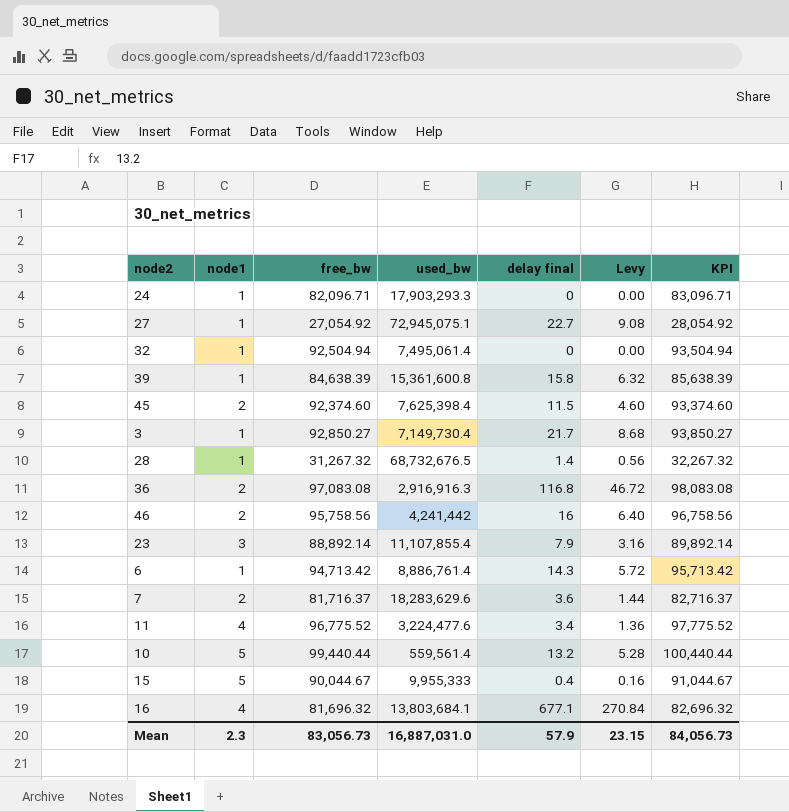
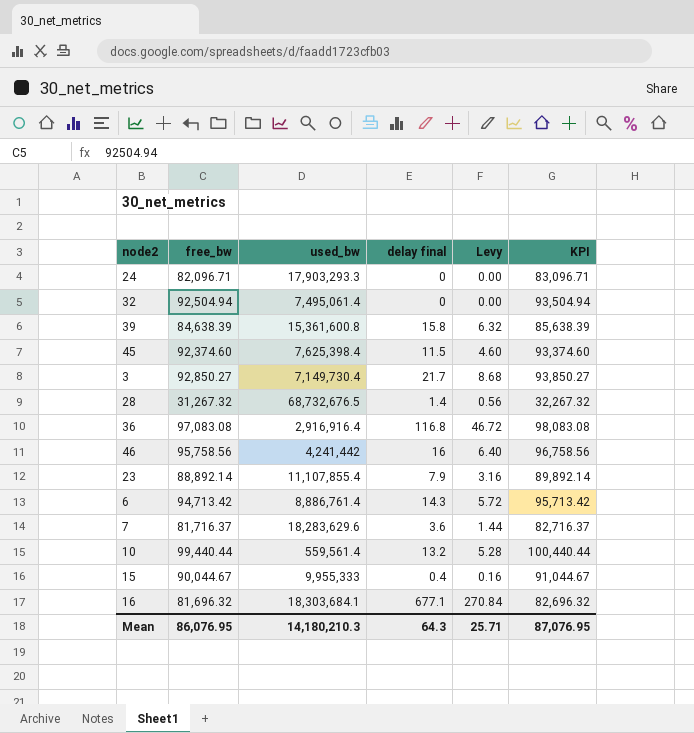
column node1 | position: 2 -> none
row 27: 1 | 27,054.92 | 72,945,075.1 | 22.7 | 9.08 | 28,054.92 -> none
row 11: 4 | 96,775.52 | 3,224,477.6 | 3.4 | 1.36 | 97,775.52 -> none
36 | used_bw: 2,916,916.3 -> 2,916,916.4
16 | used_bw: 13,803,684.1 -> 18,303,684.1
Mean | free_bw: 83,056.73 -> 86,076.95
Mean | used_bw: 16,887,031.0 -> 14,180,210.3
Mean | delay final: 57.9 -> 64.3
Mean | Levy: 23.15 -> 25.71
Mean | KPI: 84,056.73 -> 87,076.95

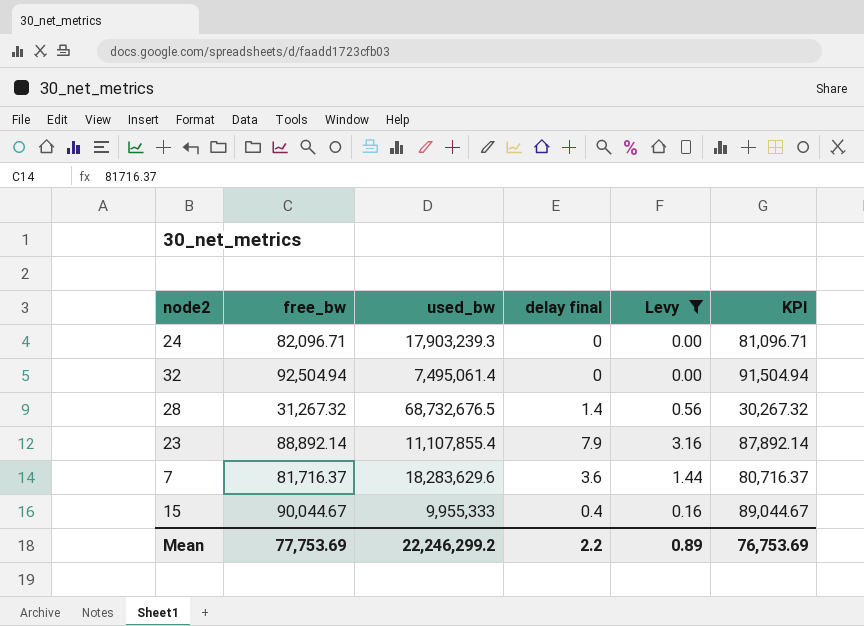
filter: none -> Levy <= 3.16
column KPI | formula: [free_bw] + 1000 -> [free_bw] - 1000
24 | used_bw: 17,903,293.3 -> 17,903,239.3
Mean | free_bw: 86,076.95 -> 77,753.69
Mean | used_bw: 14,180,210.3 -> 22,246,299.2
Mean | delay final: 64.3 -> 2.2
Mean | Levy: 25.71 -> 0.89
Mean | KPI: 87,076.95 -> 76,753.69

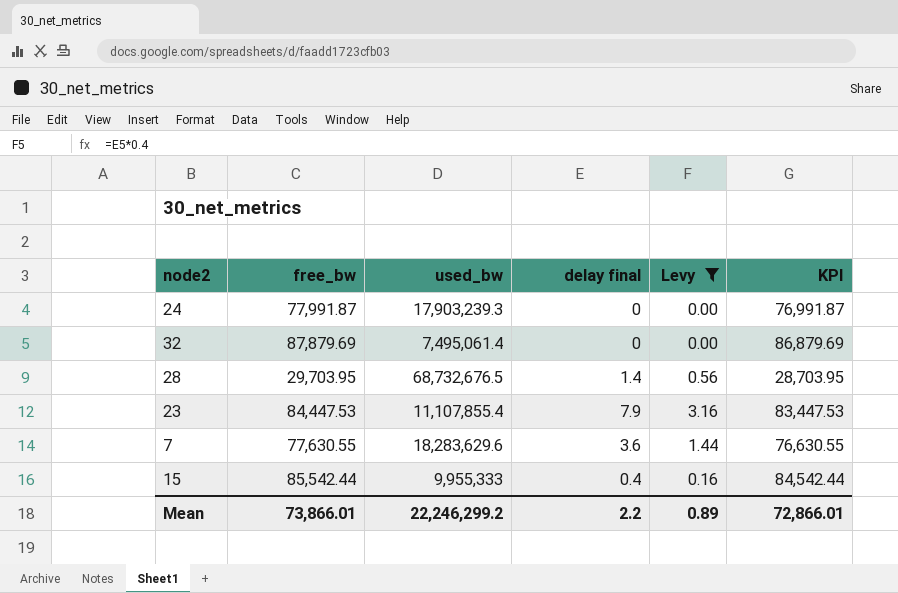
24 | free_bw: 82,096.71 -> 77,991.87
24 | KPI: 81,096.71 -> 76,991.87
32 | free_bw: 92,504.94 -> 87,879.69
32 | KPI: 91,504.94 -> 86,879.69
28 | free_bw: 31,267.32 -> 29,703.95
28 | KPI: 30,267.32 -> 28,703.95
23 | free_bw: 88,892.14 -> 84,447.53
23 | KPI: 87,892.14 -> 83,447.53
7 | free_bw: 81,716.37 -> 77,630.55
7 | KPI: 80,716.37 -> 76,630.55
15 | free_bw: 90,044.67 -> 85,542.44
15 | KPI: 89,044.67 -> 84,542.44
Mean | free_bw: 77,753.69 -> 73,866.01
Mean | KPI: 76,753.69 -> 72,866.01

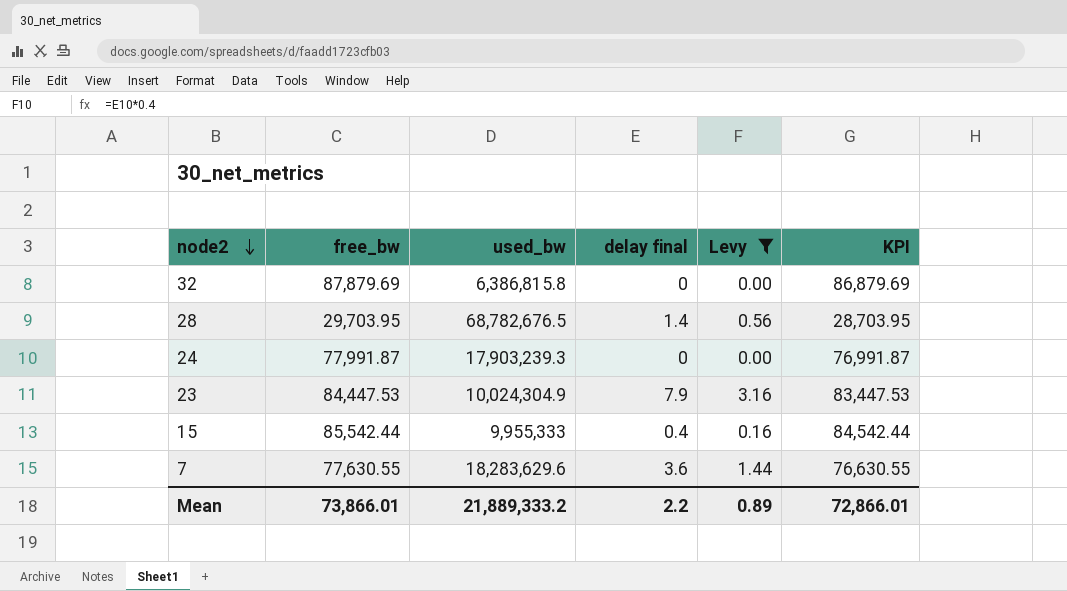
row order: none -> node2 descending
32 | used_bw: 7,495,061.4 -> 6,386,815.8
28 | used_bw: 68,732,676.5 -> 68,782,676.5
23 | used_bw: 11,107,855.4 -> 10,024,304.9
Mean | used_bw: 22,246,299.2 -> 21,889,333.2

